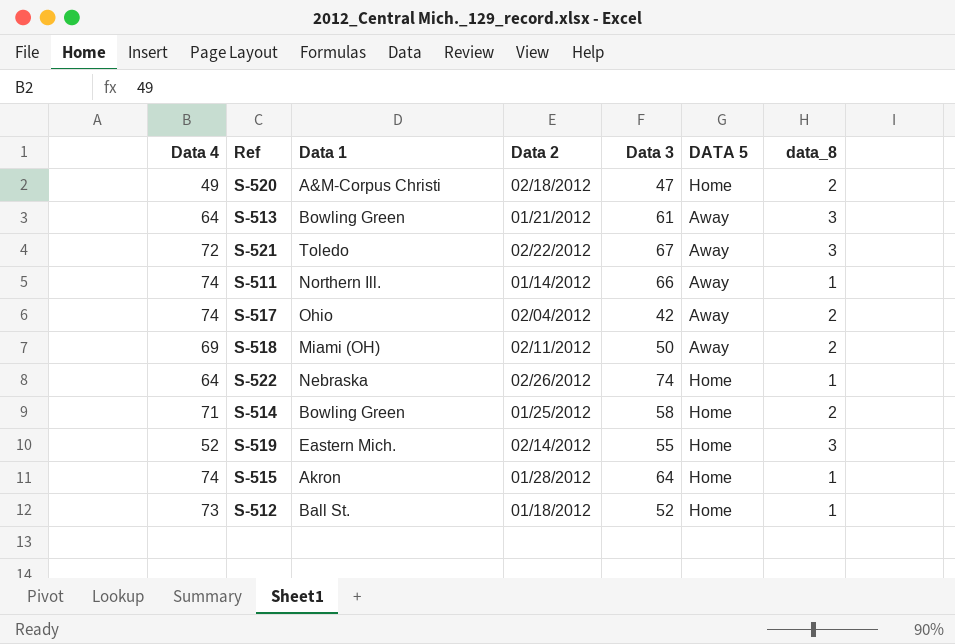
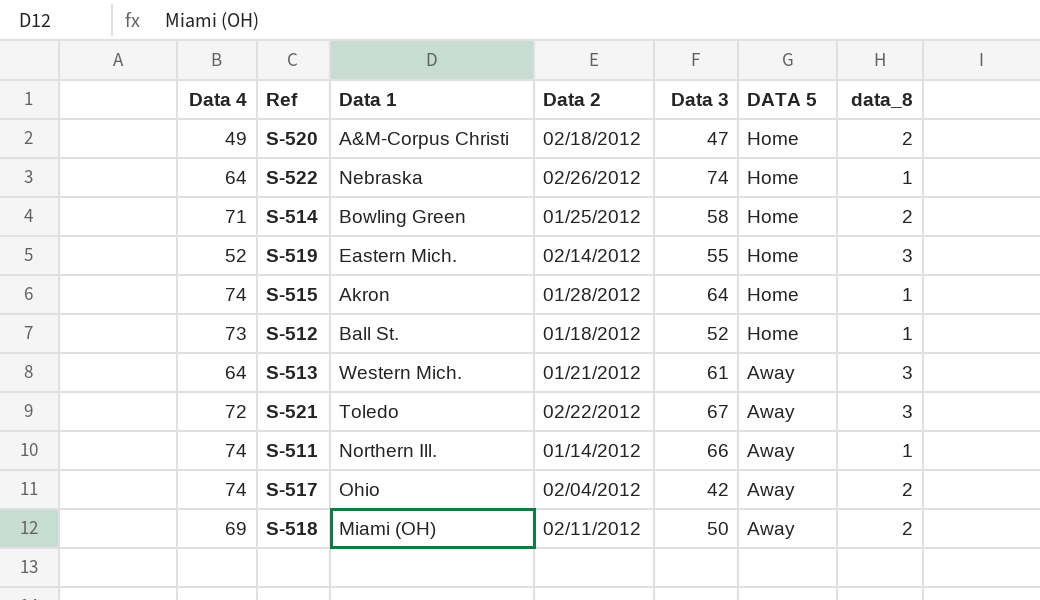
row order: none -> DATA 5 descending
S-513 | Data 1: Bowling Green -> Western Mich.

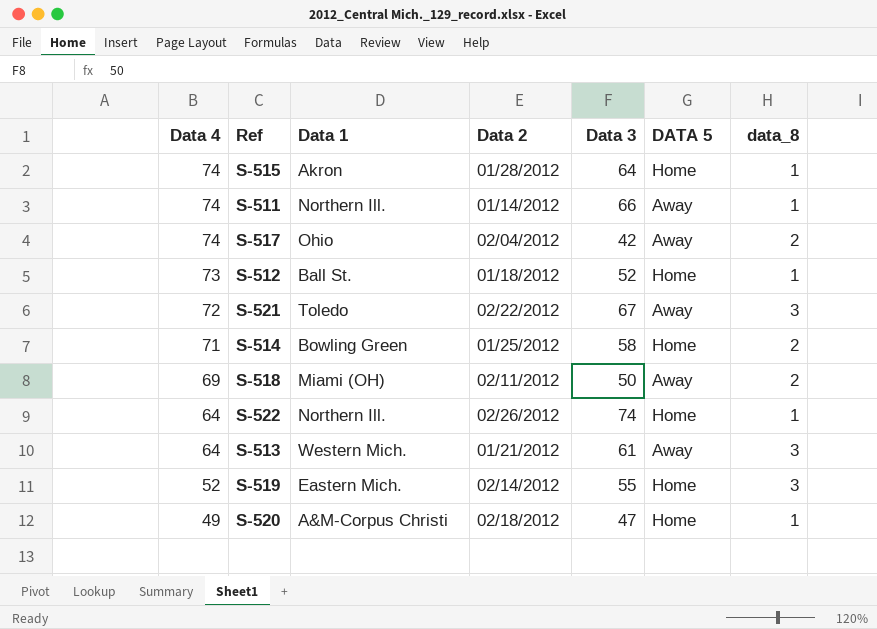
row order: DATA 5 descending -> Data 4 descending
S-522 | Data 1: Nebraska -> Northern Ill.
S-520 | data_8: 2 -> 1

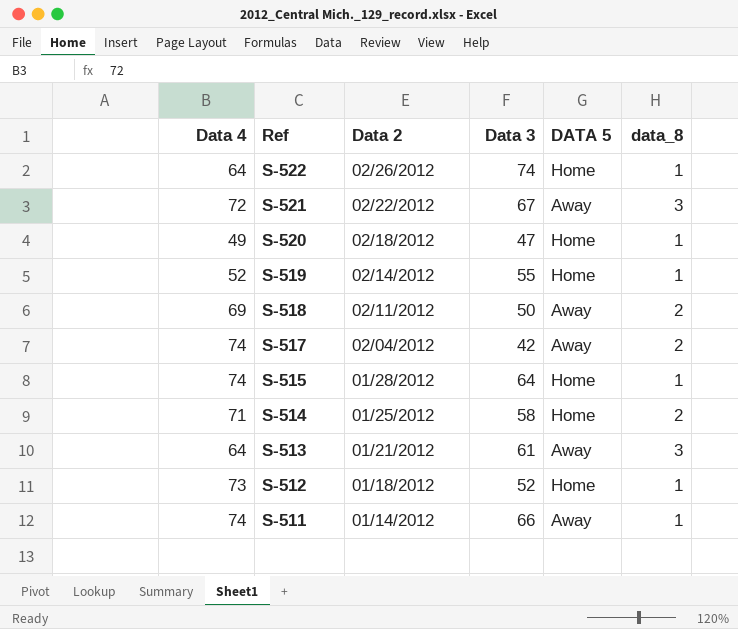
row order: Data 4 descending -> Ref descending
column Data 1 | position: 3 -> none
S-519 | data_8: 3 -> 1

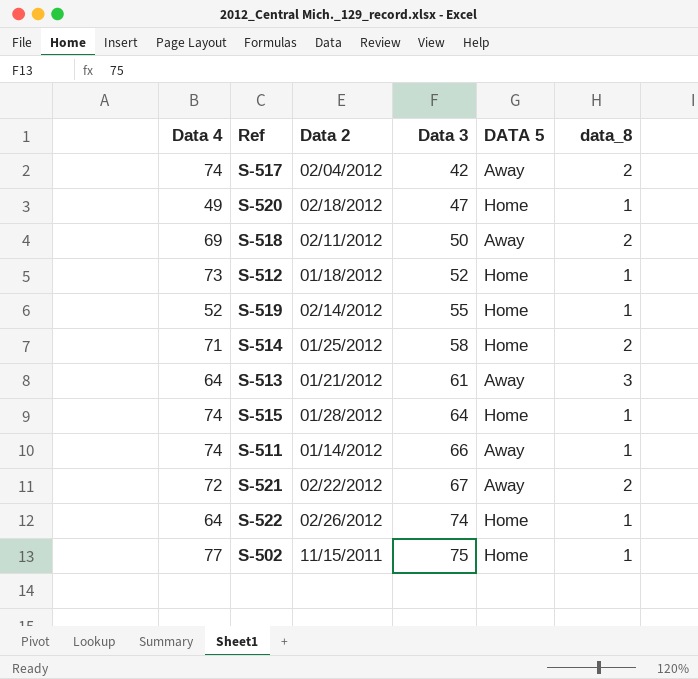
row order: Ref descending -> Data 3 ascending
S-521 | data_8: 3 -> 2
row S-502: none -> 77 | 11/15/2011 | 75 | Home | 1

